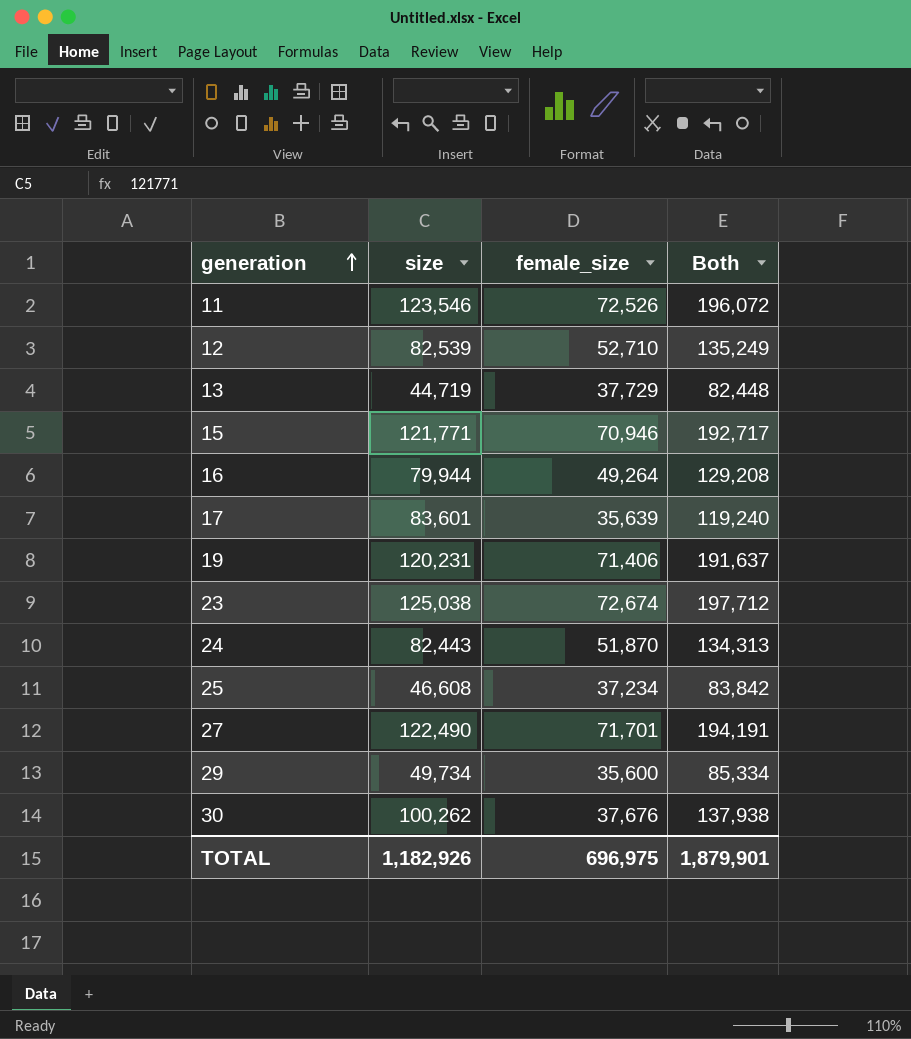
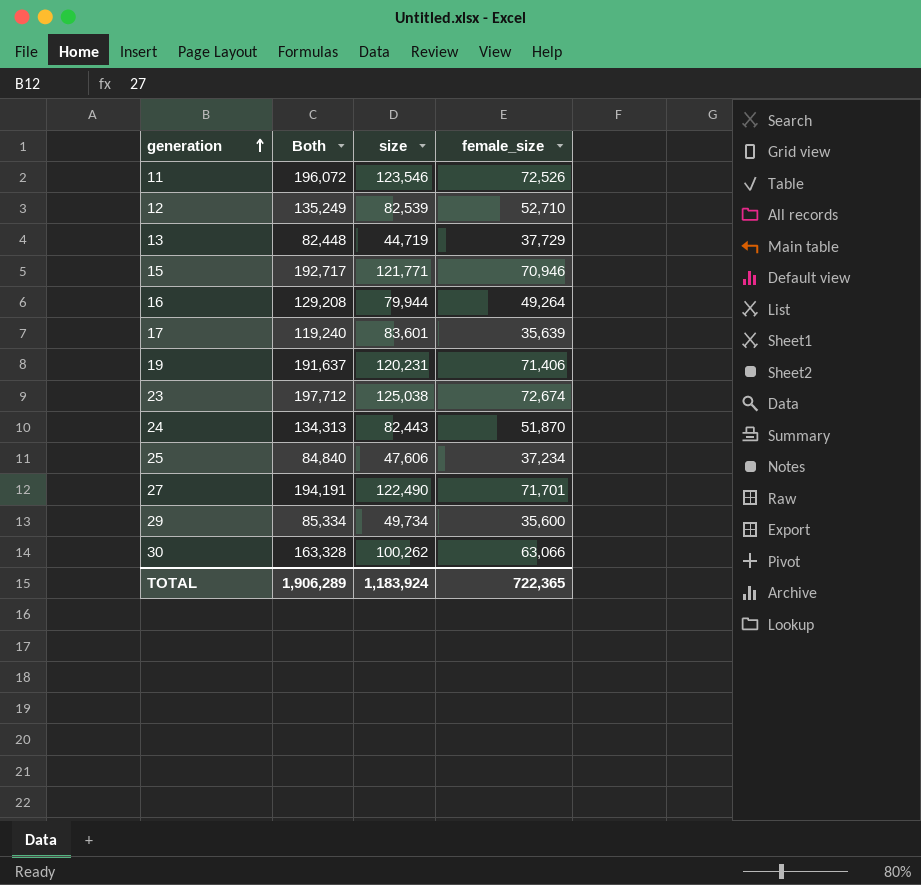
column Both | position: 4 -> 2
25 | Both: 83,842 -> 84,840
25 | size: 46,608 -> 47,606
30 | Both: 137,938 -> 163,328
30 | female_size: 37,676 -> 63,066
TOTAL | Both: 1,879,901 -> 1,906,289
TOTAL | size: 1,182,926 -> 1,183,924
TOTAL | female_size: 696,975 -> 722,365

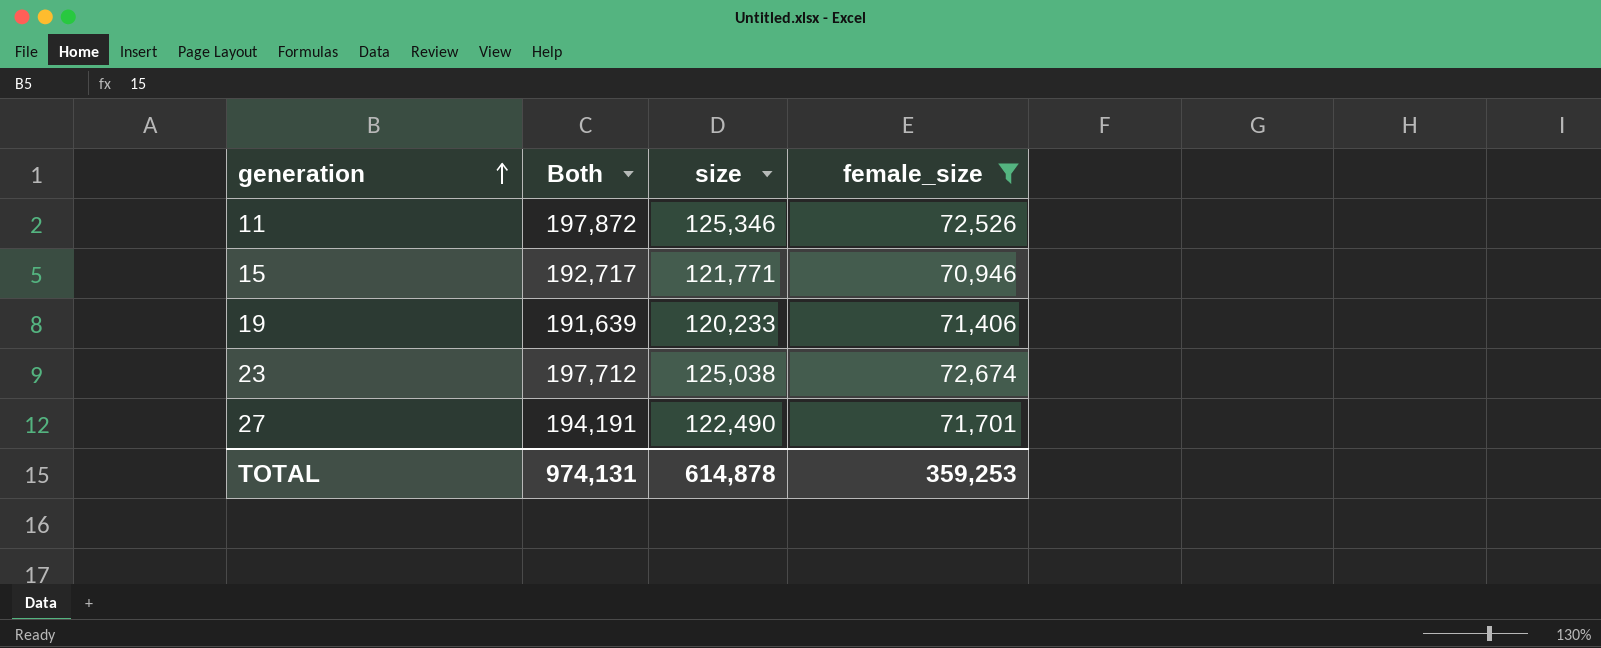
filter: none -> female_size >= 70,946
11 | Both: 196,072 -> 197,872
11 | size: 123,546 -> 125,346
19 | Both: 191,637 -> 191,639
19 | size: 120,231 -> 120,233
TOTAL | Both: 1,906,289 -> 974,131
TOTAL | size: 1,183,924 -> 614,878
TOTAL | female_size: 722,365 -> 359,253

